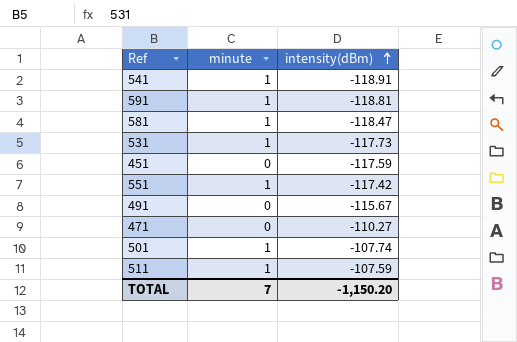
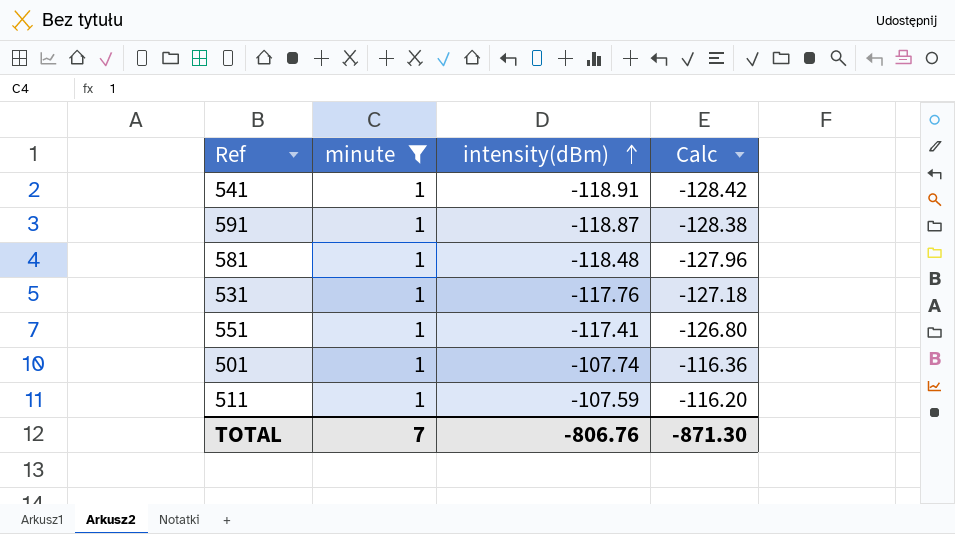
filter: none -> minute = 1
column Calc | formula: none -> [intensity(dBm)] * 1.08
591 | intensity(dBm): -118.81 -> -118.87
581 | intensity(dBm): -118.47 -> -118.48
531 | intensity(dBm): -117.73 -> -117.76
551 | intensity(dBm): -117.42 -> -117.41
TOTAL | intensity(dBm): -1,150.20 -> -806.76

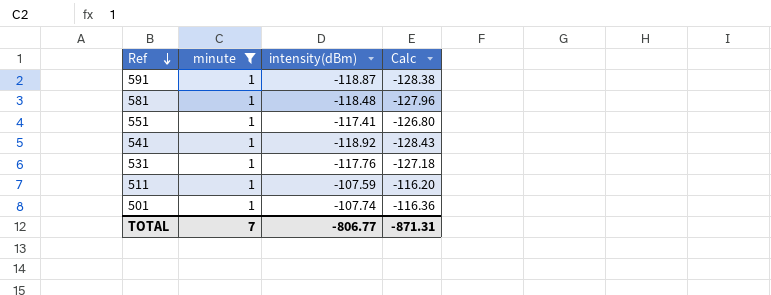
row order: intensity(dBm) ascending -> Ref descending
541 | intensity(dBm): -118.91 -> -118.92
541 | Calc: -128.42 -> -128.43
TOTAL | intensity(dBm): -806.76 -> -806.77
TOTAL | Calc: -871.30 -> -871.31

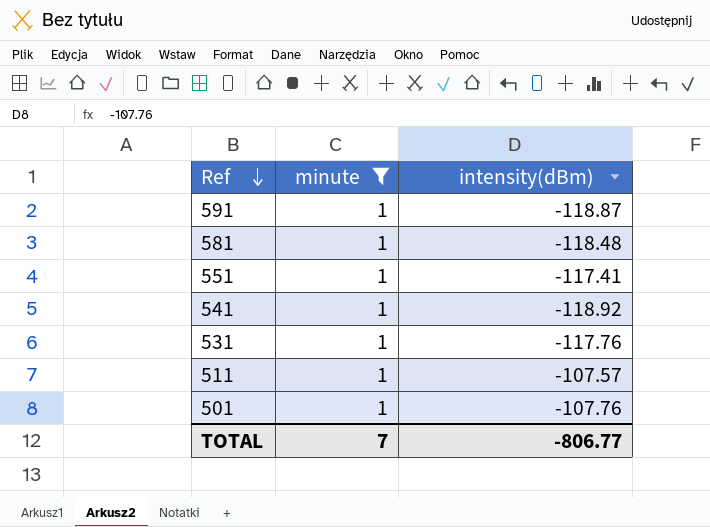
column Calc | formula: [intensity(dBm)] * 1.08 -> none
511 | intensity(dBm): -107.59 -> -107.57
501 | intensity(dBm): -107.74 -> -107.76

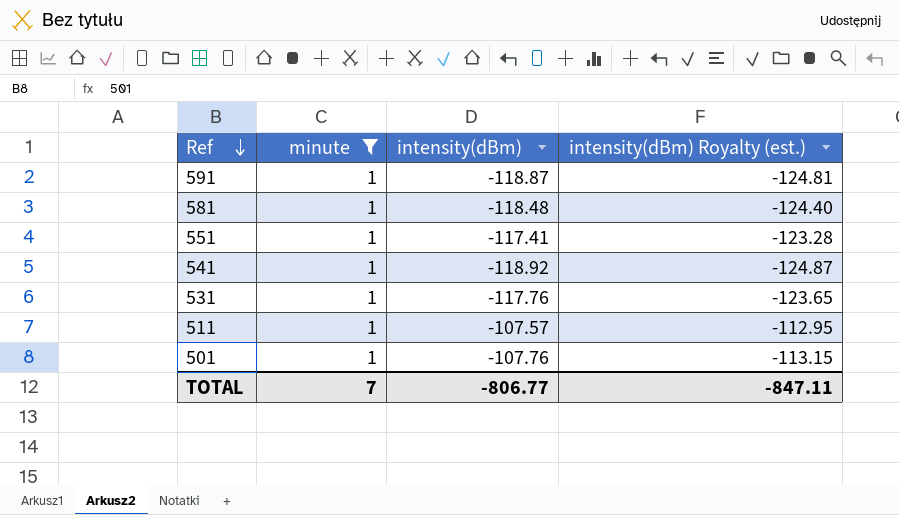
column intensity(dBm) Royalty (est.) | formula: none -> [intensity(dBm)] * 1.05

